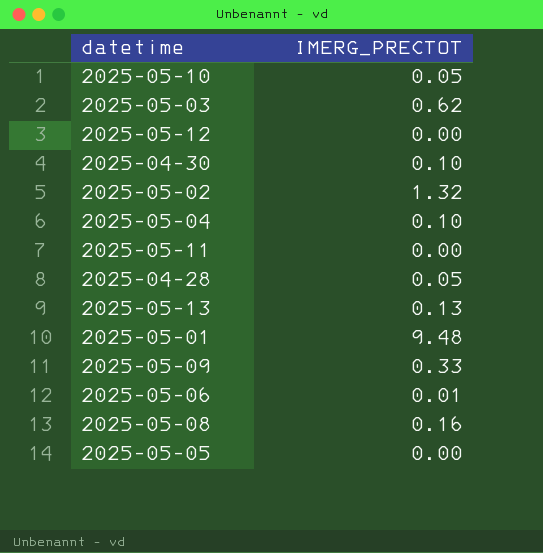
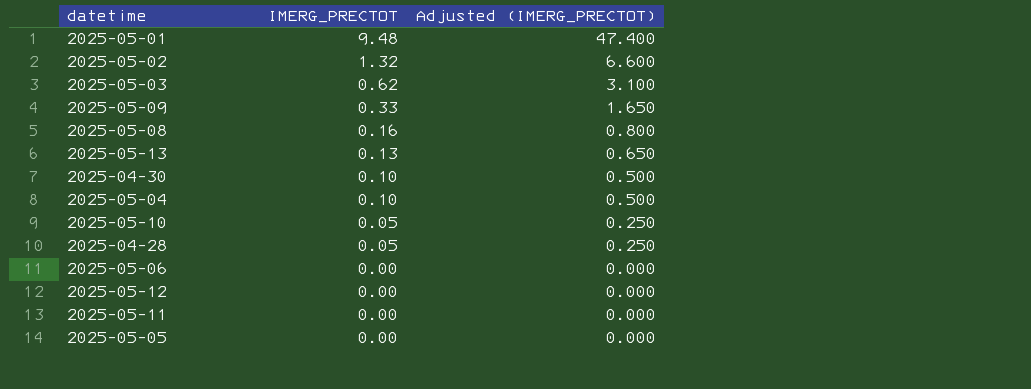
row order: none -> IMERG_PRECTOT descending
column Adjusted (IMERG_PRECTOT) | formula: none -> [IMERG_PRECTOT] * 5
2025-05-06 | IMERG_PRECTOT: 0.01 -> 0.00

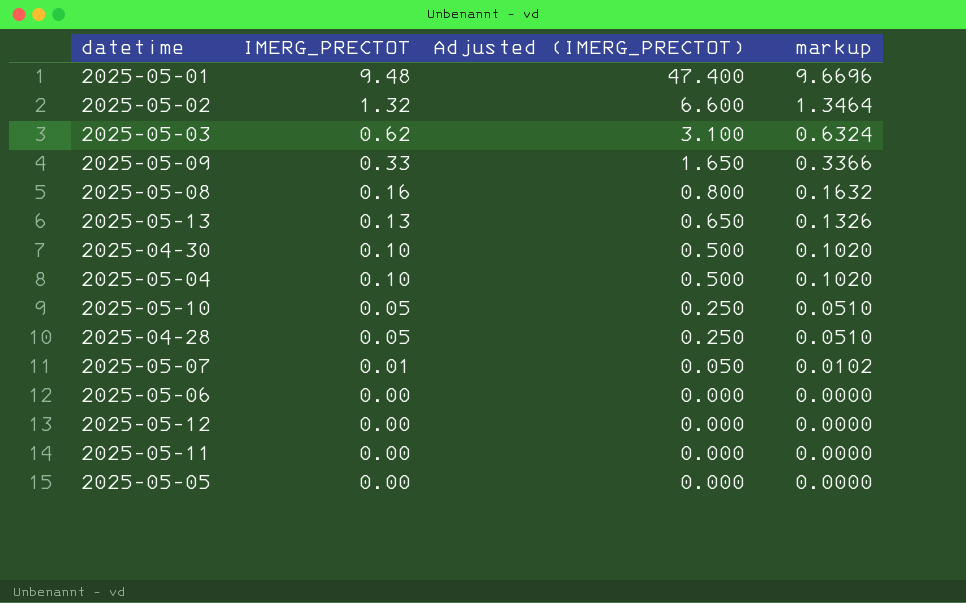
column markup | formula: none -> [IMERG_PRECTOT] * 1.02
row 2025-05-07: none -> 0.01 | 0.050 | 0.0102

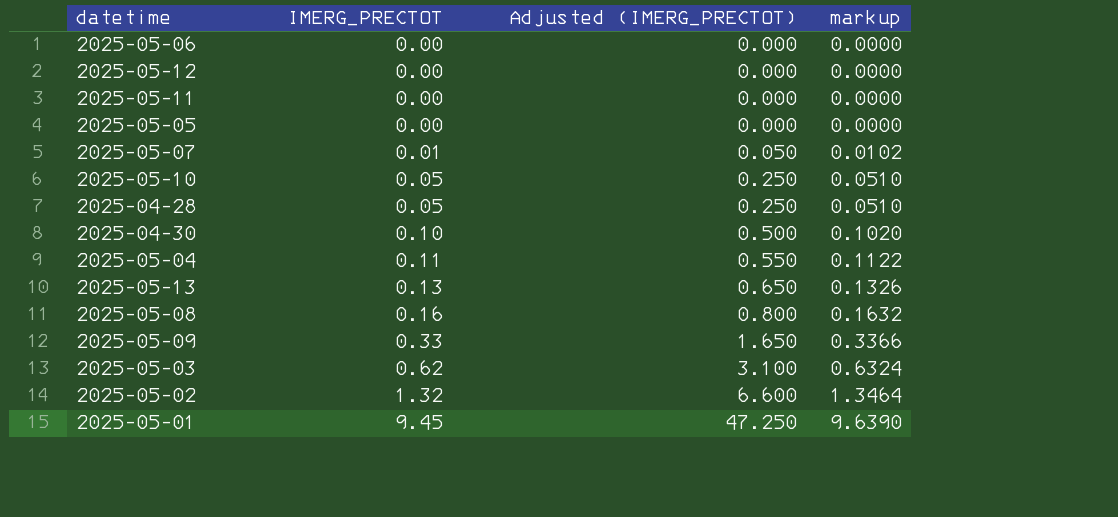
row order: IMERG_PRECTOT descending -> IMERG_PRECTOT ascending
2025-05-04 | IMERG_PRECTOT: 0.10 -> 0.11
2025-05-04 | Adjusted (IMERG_PRECTOT): 0.500 -> 0.550
2025-05-04 | markup: 0.1020 -> 0.1122
2025-05-01 | IMERG_PRECTOT: 9.48 -> 9.45
2025-05-01 | Adjusted (IMERG_PRECTOT): 47.400 -> 47.250
2025-05-01 | markup: 9.6696 -> 9.6390

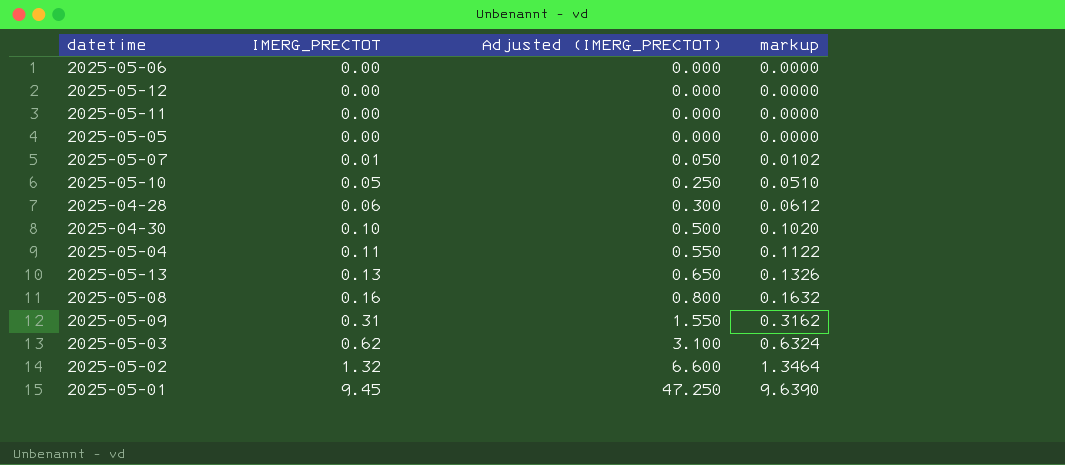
2025-04-28 | IMERG_PRECTOT: 0.05 -> 0.06
2025-04-28 | Adjusted (IMERG_PRECTOT): 0.250 -> 0.300
2025-04-28 | markup: 0.0510 -> 0.0612
2025-05-09 | IMERG_PRECTOT: 0.33 -> 0.31
2025-05-09 | Adjusted (IMERG_PRECTOT): 1.650 -> 1.550
2025-05-09 | markup: 0.3366 -> 0.3162

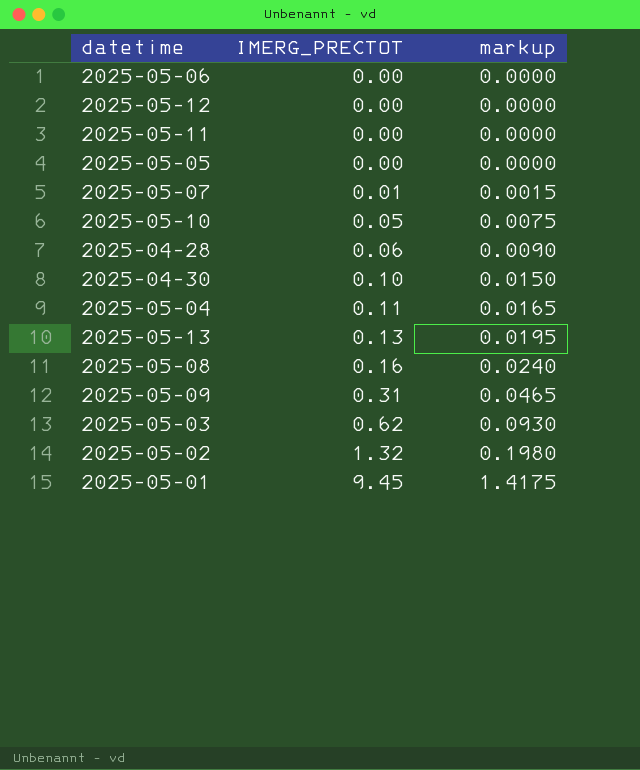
column Adjusted (IMERG_PRECTOT) | formula: [IMERG_PRECTOT] * 5 -> none
column markup | formula: [IMERG_PRECTOT] * 1.02 -> [IMERG_PRECTOT] * 0.15

